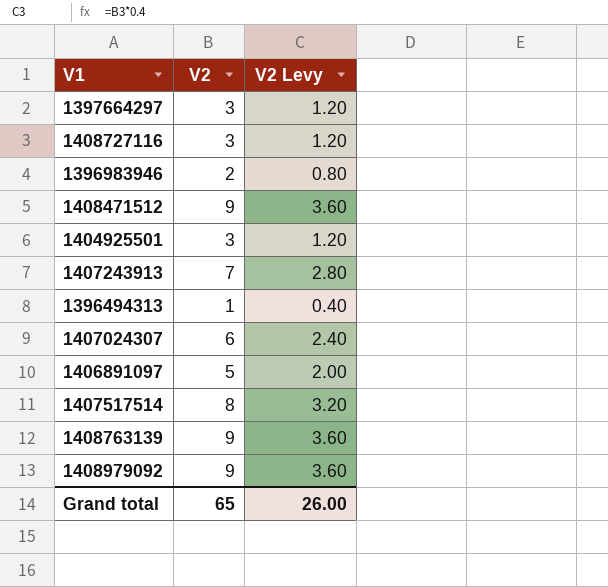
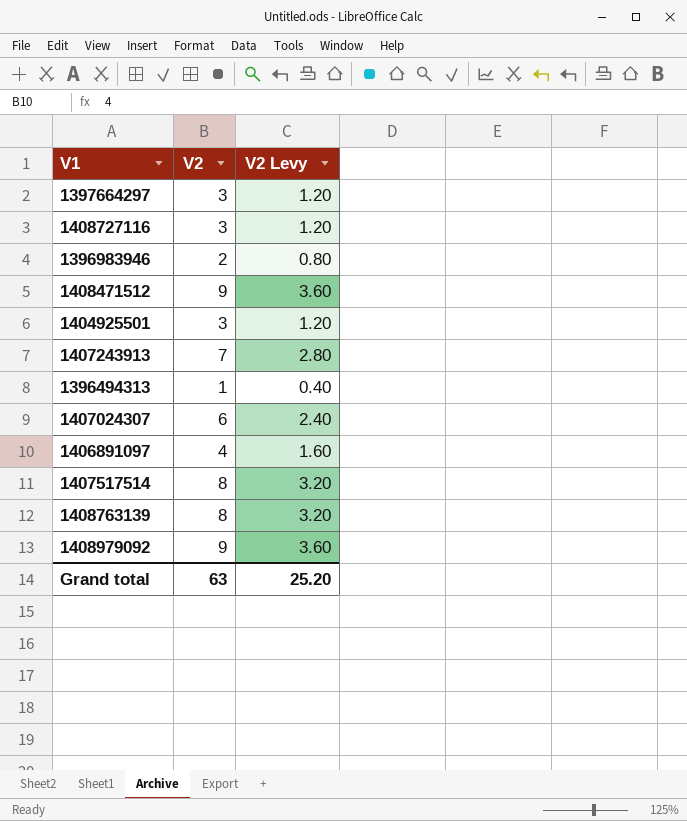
1406891097 | V2: 5 -> 4
1406891097 | V2 Levy: 2.00 -> 1.60
1408763139 | V2: 9 -> 8
1408763139 | V2 Levy: 3.60 -> 3.20
Grand total | V2: 65 -> 63
Grand total | V2 Levy: 26.00 -> 25.20

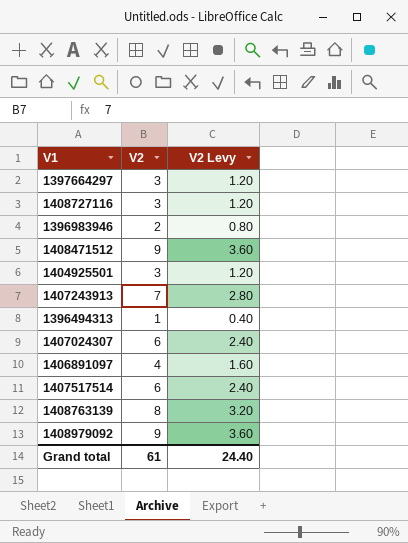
1407517514 | V2: 8 -> 6
1407517514 | V2 Levy: 3.20 -> 2.40
Grand total | V2: 63 -> 61
Grand total | V2 Levy: 25.20 -> 24.40

